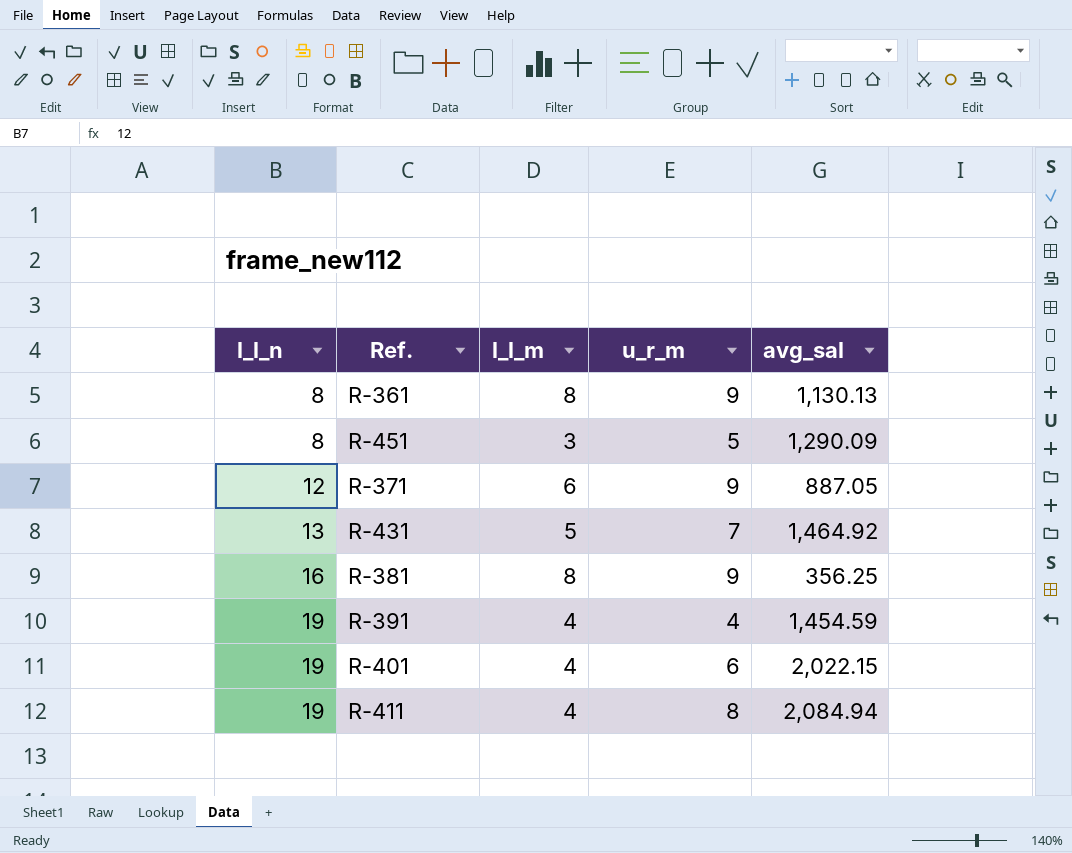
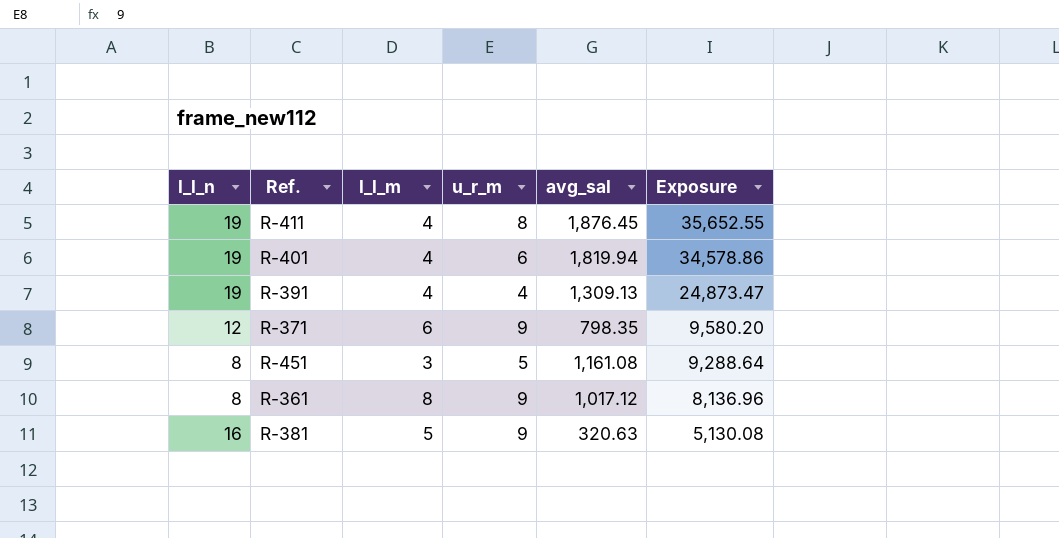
row order: l_l_n ascending -> Exposure descending
column Exposure | formula: none -> [l_l_n] * [avg_sal]
row R-431: 13 | 5 | 7 | 1,464.92 -> none
R-411 | avg_sal: 2,084.94 -> 1,876.45
R-401 | avg_sal: 2,022.15 -> 1,819.94
R-391 | avg_sal: 1,454.59 -> 1,309.13
R-371 | avg_sal: 887.05 -> 798.35
R-451 | avg_sal: 1,290.09 -> 1,161.08
R-361 | avg_sal: 1,130.13 -> 1,017.12
R-381 | l_l_m: 8 -> 5
R-381 | avg_sal: 356.25 -> 320.63

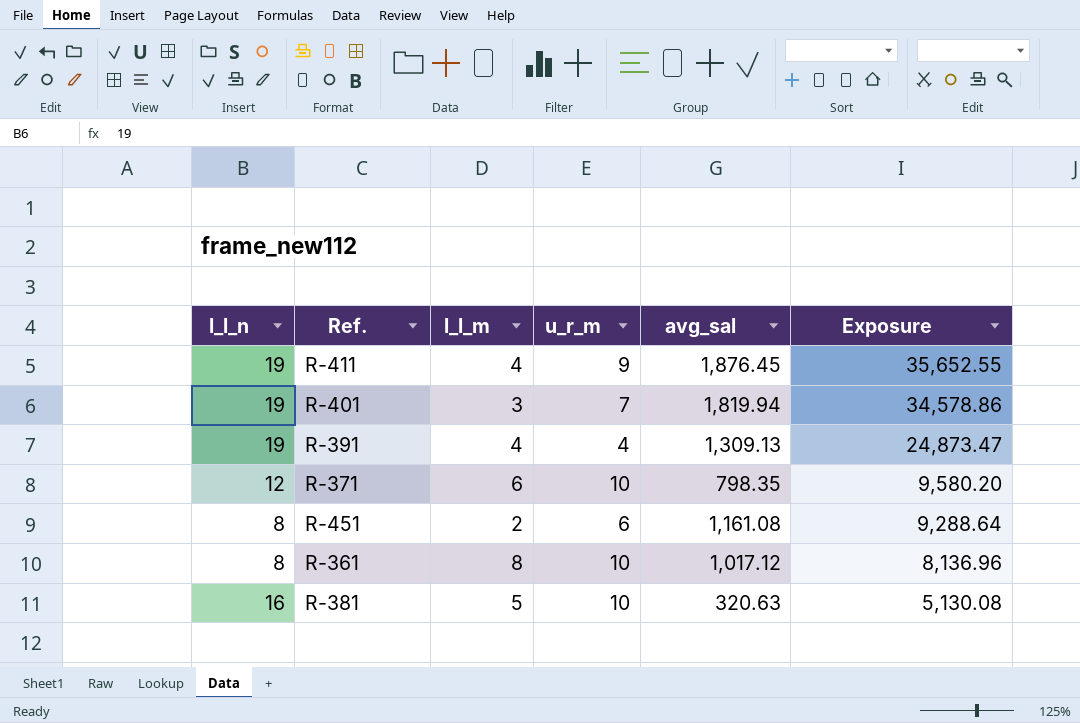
R-411 | u_r_m: 8 -> 9
R-401 | l_l_m: 4 -> 3
R-401 | u_r_m: 6 -> 7
R-371 | u_r_m: 9 -> 10
R-451 | l_l_m: 3 -> 2
R-451 | u_r_m: 5 -> 6
R-361 | u_r_m: 9 -> 10
R-381 | u_r_m: 9 -> 10

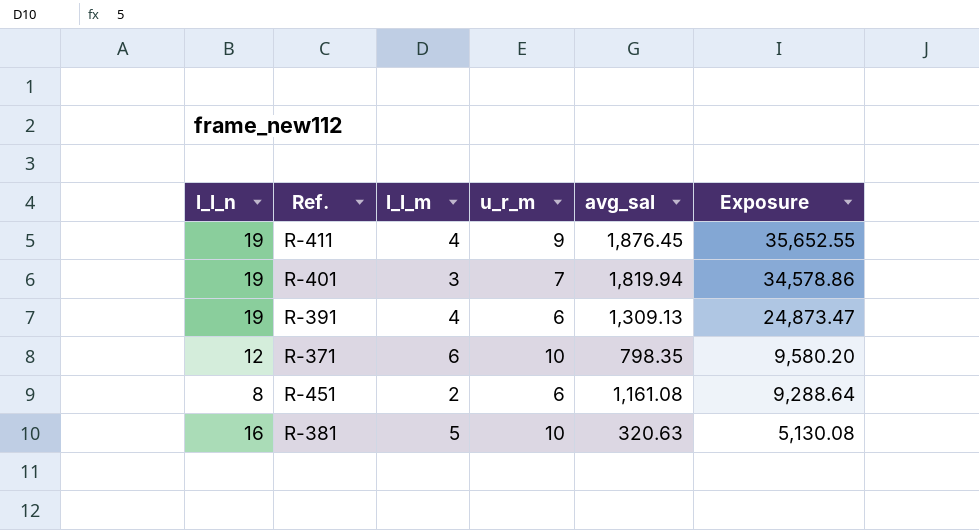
row R-361: 8 | 8 | 10 | 1,017.12 | 8,136.96 -> none
R-391 | u_r_m: 4 -> 6

